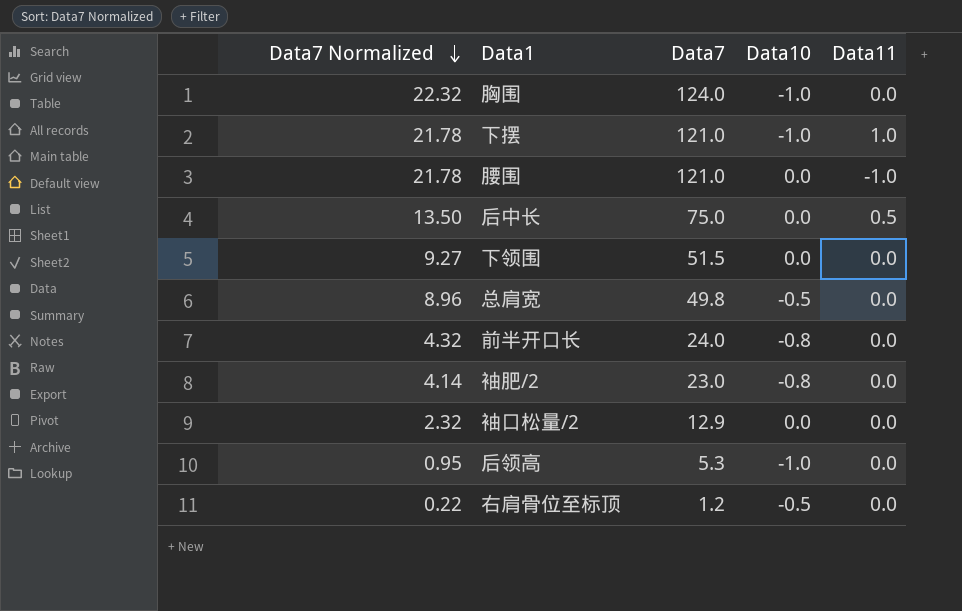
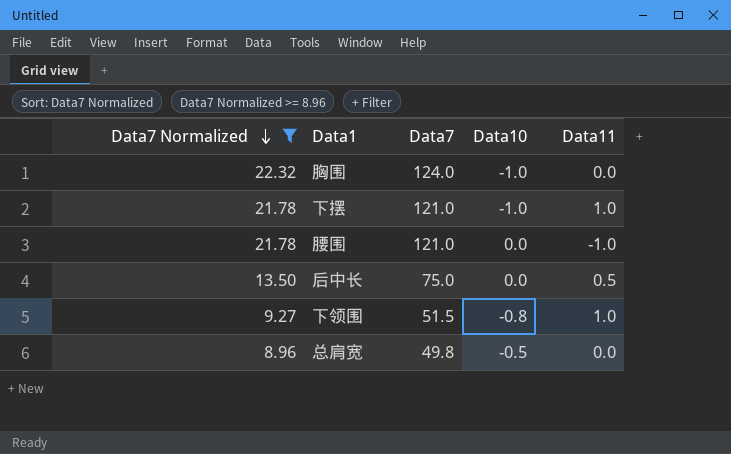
filter: none -> Data7 Normalized >= 8.96
下领围 | Data10: 0.0 -> -0.8
下领围 | Data11: 0.0 -> 1.0

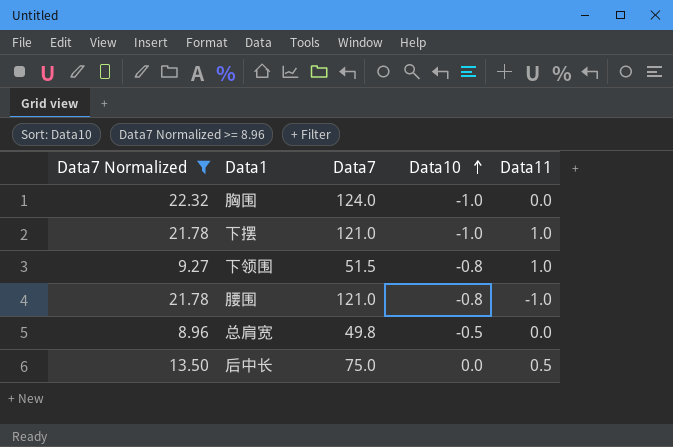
row order: Data7 Normalized descending -> Data10 ascending
腰围 | Data10: 0.0 -> -0.8

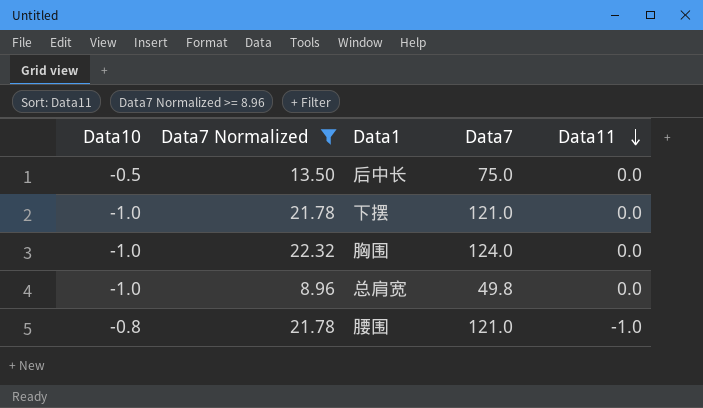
row order: Data10 ascending -> Data11 descending
column Data10 | position: 4 -> 1
row 下领围: 9.27 | 51.5 | -0.8 | 1.0 -> none
后中长 | Data10: 0.0 -> -0.5
后中长 | Data11: 0.5 -> 0.0
下摆 | Data11: 1.0 -> 0.0
总肩宽 | Data10: -0.5 -> -1.0

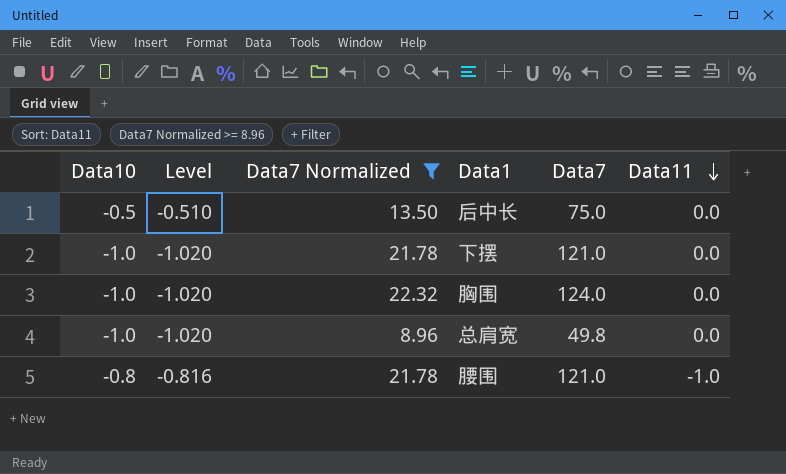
column Level | formula: none -> [Data10] * 1.02

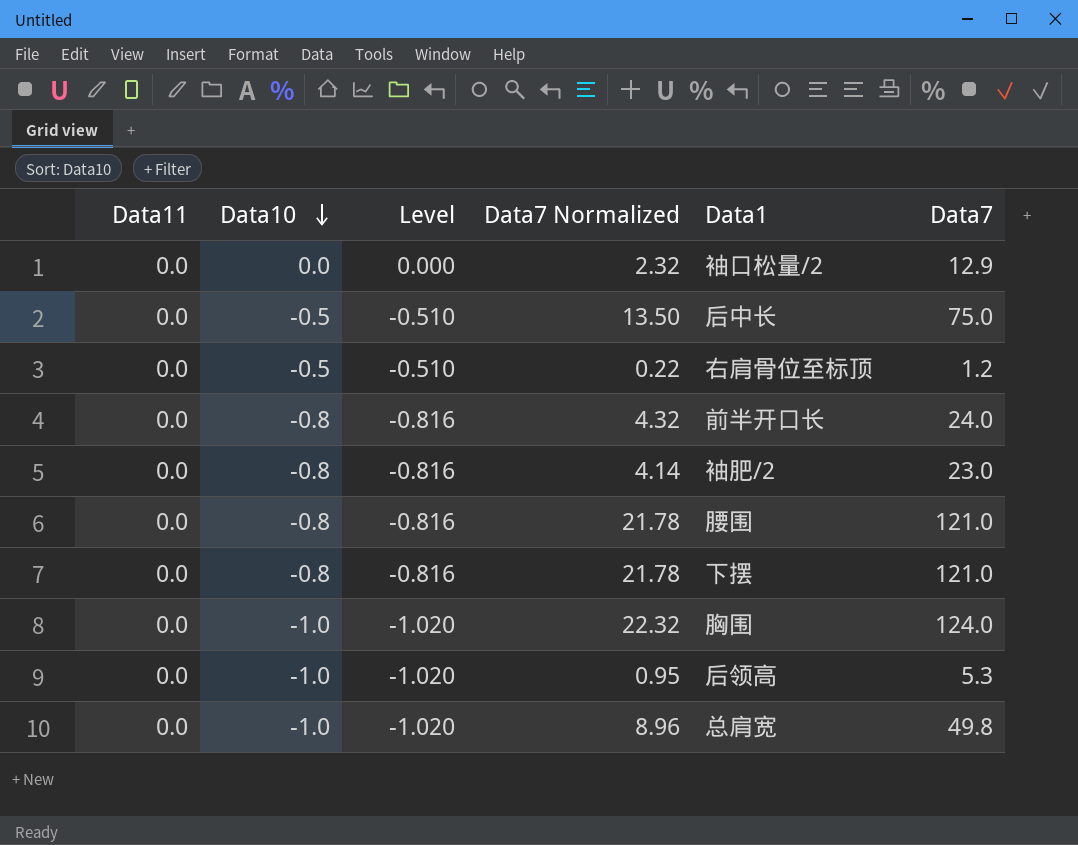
filter: Data7 Normalized >= 8.96 -> none
row order: Data11 descending -> Data10 descending
column Data11 | position: 6 -> 1
腰围 | Data11: -1.0 -> 0.0
下摆 | Data10: -1.0 -> -0.8
下摆 | Level: -1.020 -> -0.816

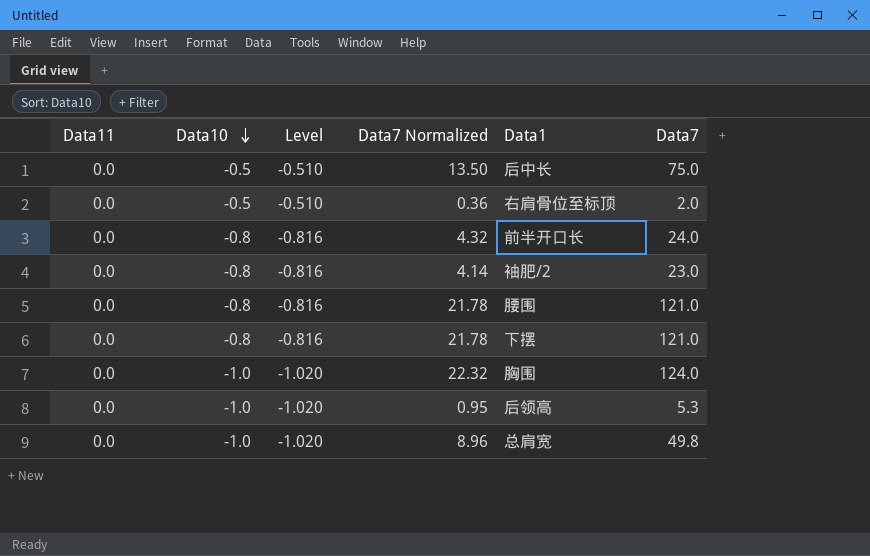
row 袖口松量/2: 0.0 | 0.0 | 0.000 | 2.32 | 12.9 -> none
右肩骨位至标顶 | Data7 Normalized: 0.22 -> 0.36
右肩骨位至标顶 | Data7: 1.2 -> 2.0

